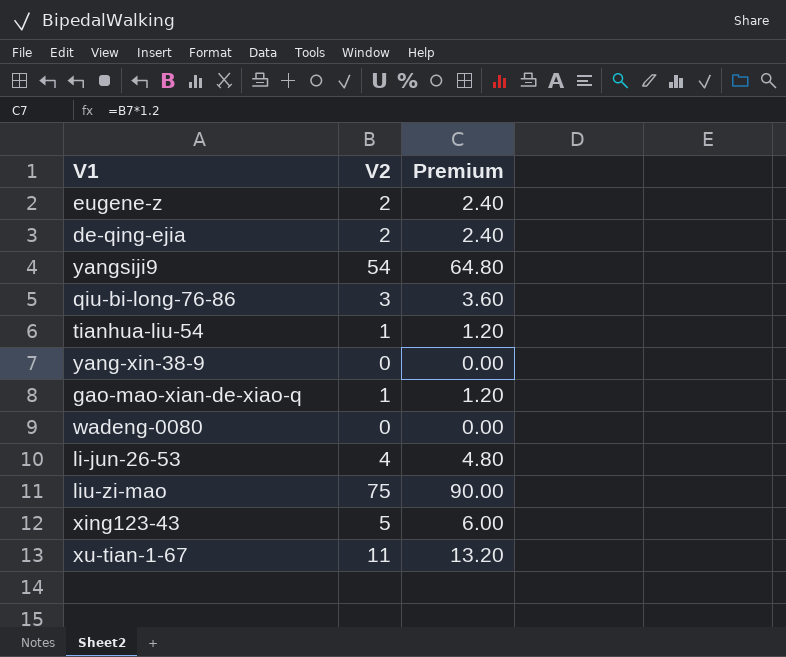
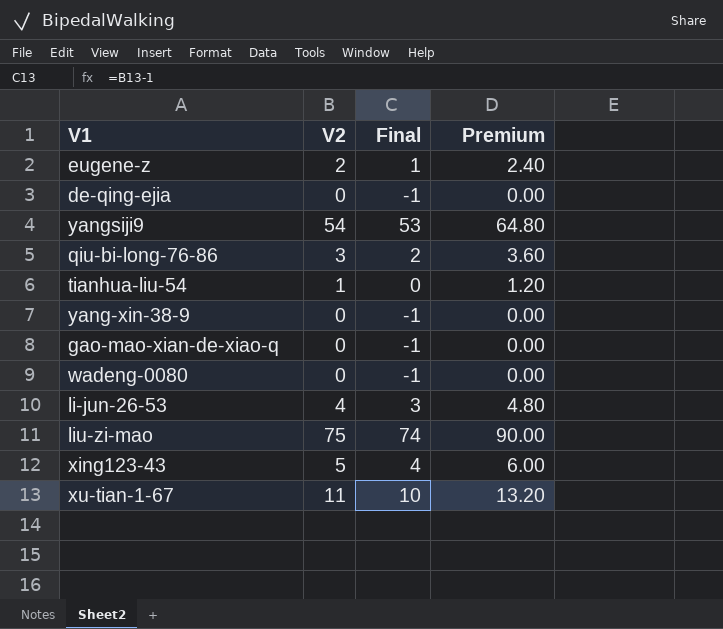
column Final | formula: none -> [V2] - 1
de-qing-ejia | V2: 2 -> 0
de-qing-ejia | Premium: 2.40 -> 0.00
gao-mao-xian-de-xiao-q | V2: 1 -> 0
gao-mao-xian-de-xiao-q | Premium: 1.20 -> 0.00

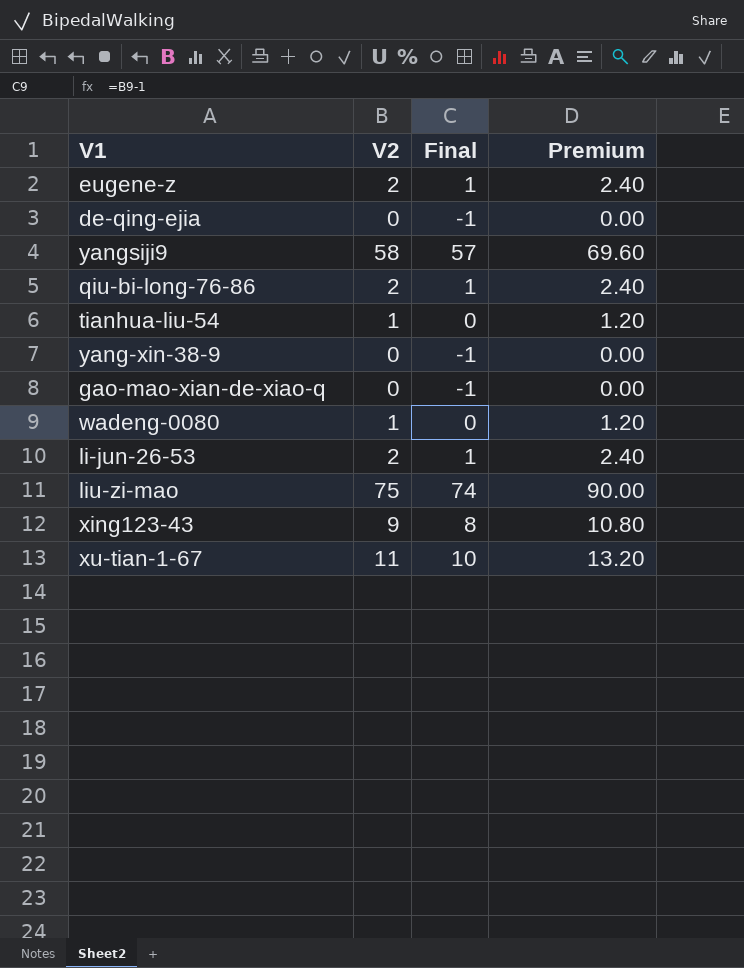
yangsiji9 | V2: 54 -> 58
yangsiji9 | Final: 53 -> 57
yangsiji9 | Premium: 64.80 -> 69.60
qiu-bi-long-76-86 | V2: 3 -> 2
qiu-bi-long-76-86 | Final: 2 -> 1
qiu-bi-long-76-86 | Premium: 3.60 -> 2.40
wadeng-0080 | V2: 0 -> 1
wadeng-0080 | Final: -1 -> 0
wadeng-0080 | Premium: 0.00 -> 1.20
li-jun-26-53 | V2: 4 -> 2
li-jun-26-53 | Final: 3 -> 1
li-jun-26-53 | Premium: 4.80 -> 2.40
xing123-43 | V2: 5 -> 9
xing123-43 | Final: 4 -> 8
xing123-43 | Premium: 6.00 -> 10.80

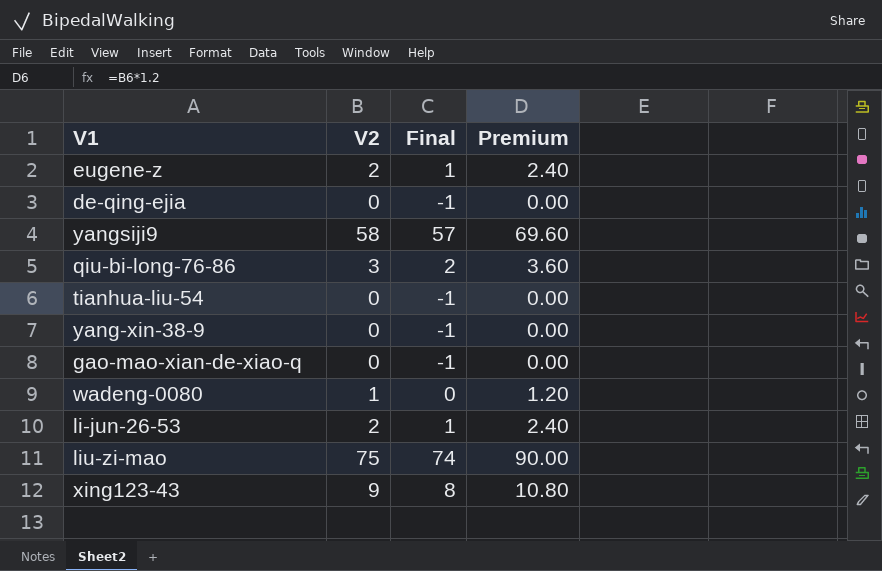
row xu-tian-1-67: 11 | 10 | 13.20 -> none
qiu-bi-long-76-86 | V2: 2 -> 3
qiu-bi-long-76-86 | Final: 1 -> 2
qiu-bi-long-76-86 | Premium: 2.40 -> 3.60
tianhua-liu-54 | V2: 1 -> 0
tianhua-liu-54 | Final: 0 -> -1
tianhua-liu-54 | Premium: 1.20 -> 0.00

